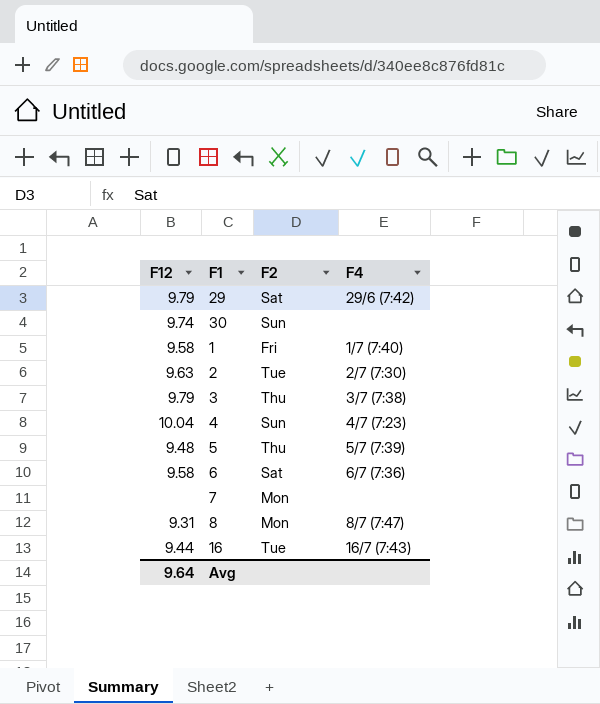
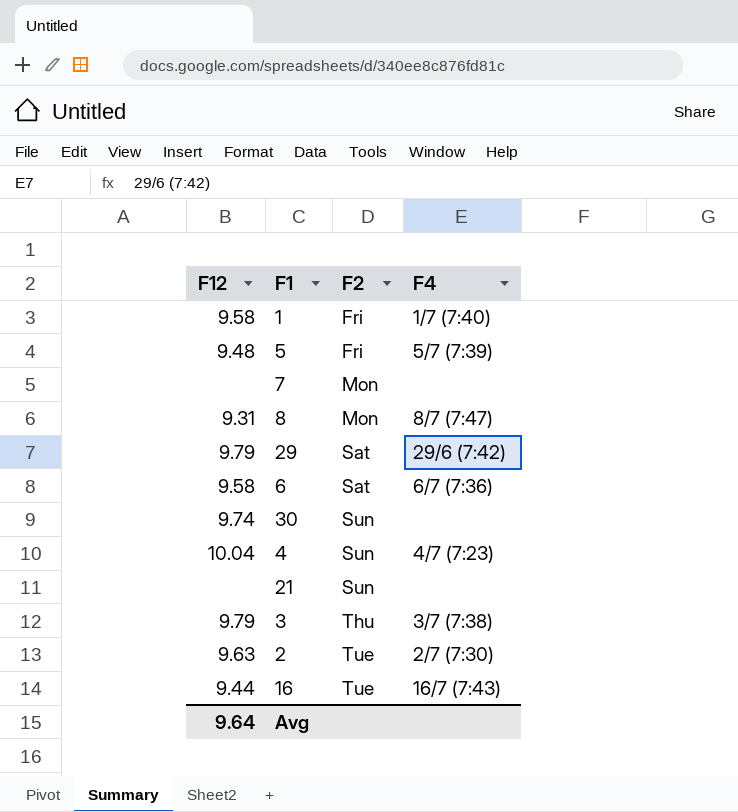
row order: none -> F2 ascending
5 | F2: Thu -> Fri
row 21: none -> none | Sun | none

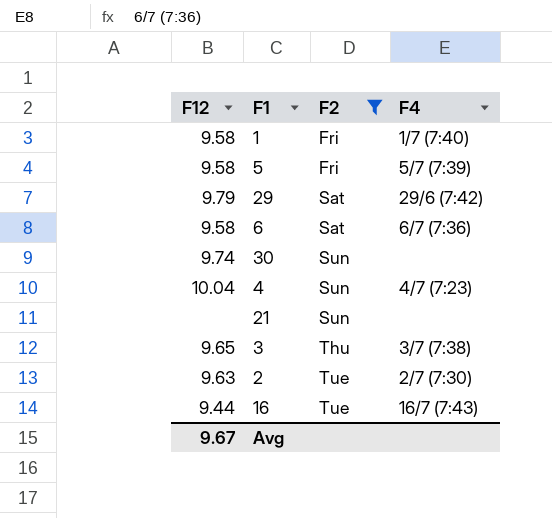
filter: none -> F2 != Mon
5 | F12: 9.48 -> 9.58
3 | F12: 9.79 -> 9.65
Avg | F12: 9.64 -> 9.67

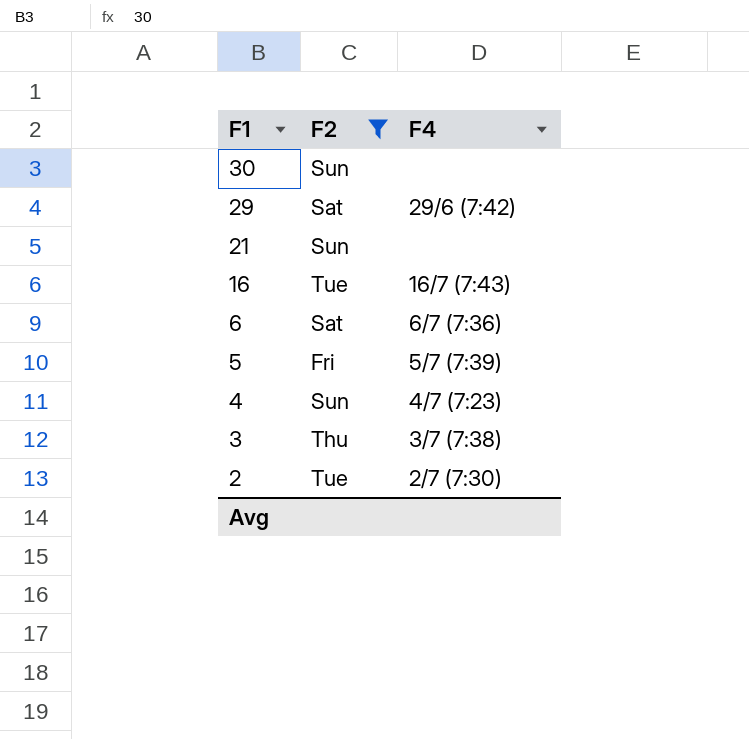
row order: F2 ascending -> F1 descending
column F12 | position: 1 -> none
row 1: 9.58 | Fri | 1/7 (7:40) -> none

